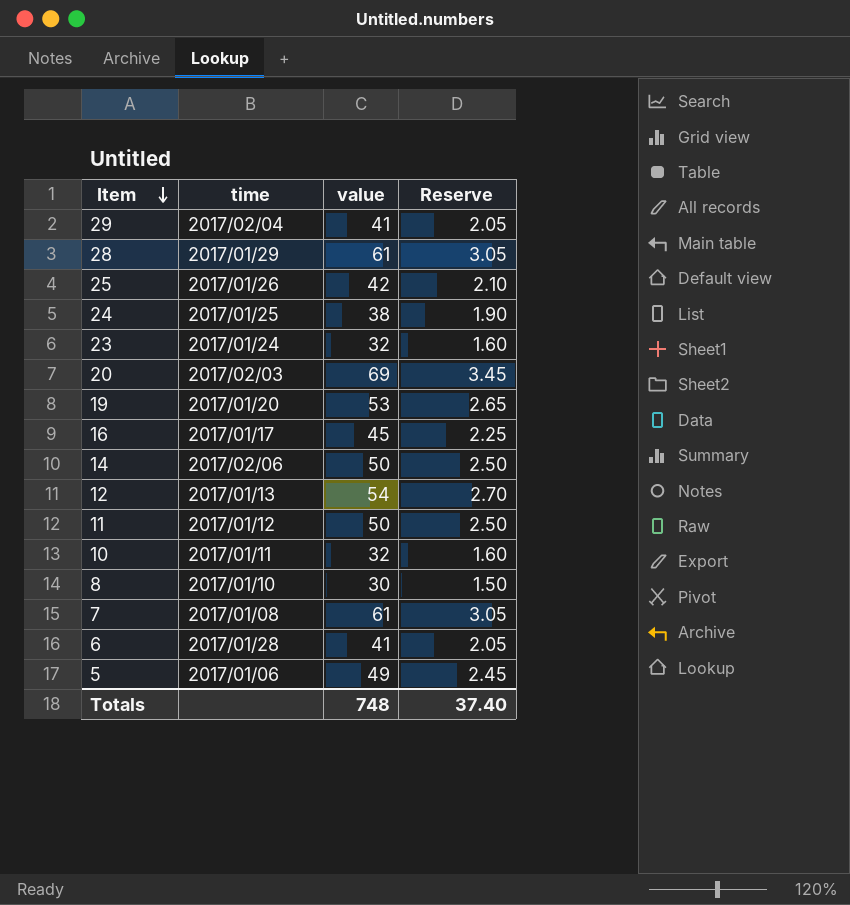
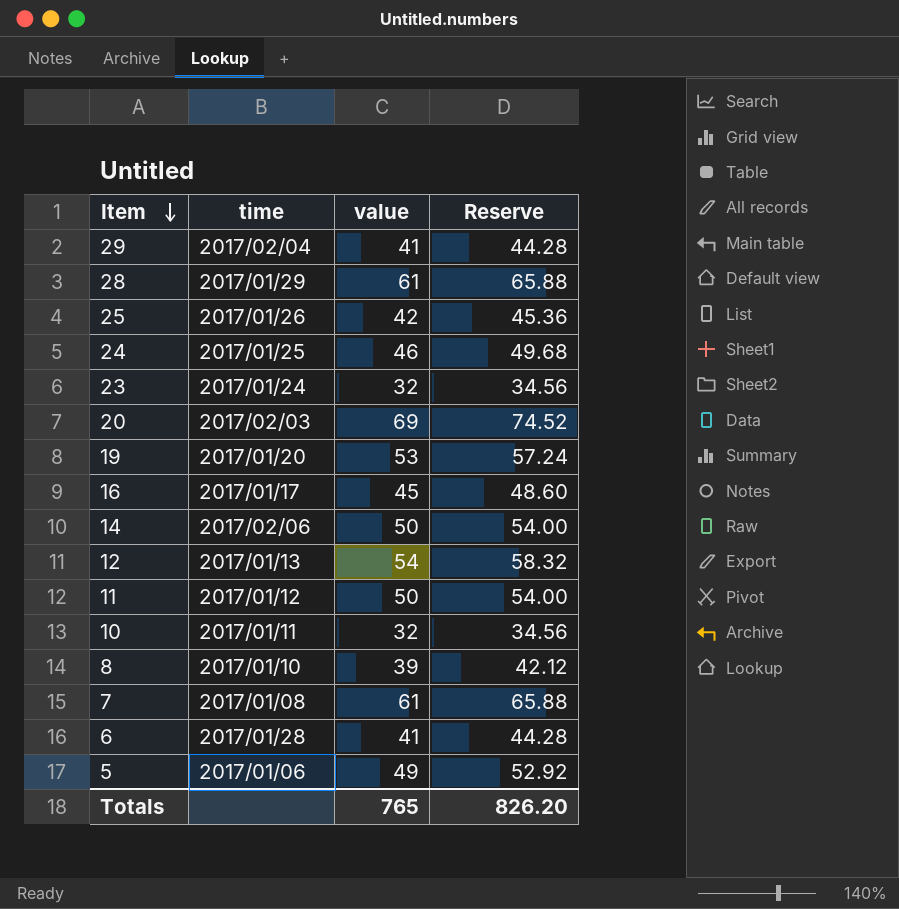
column Reserve | formula: [value] * 0.05 -> [value] * 1.08
24 | value: 38 -> 46
8 | value: 30 -> 39
Totals | value: 748 -> 765
Totals | Reserve: 37.40 -> 826.20

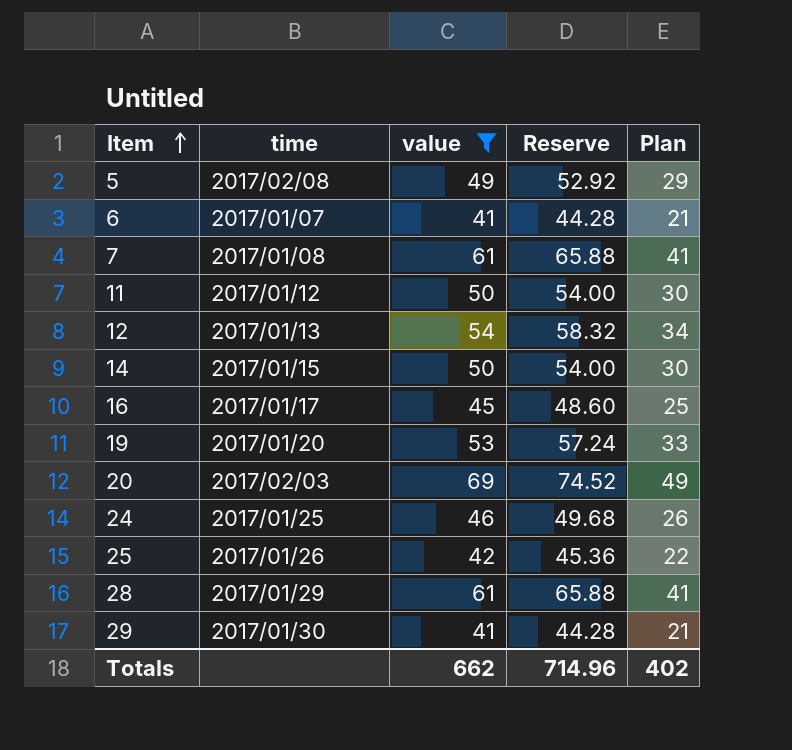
filter: none -> value >= 41
row order: Item descending -> Item ascending
column Plan | formula: none -> [value] - 20
5 | time: 2017/01/06 -> 2017/02/08
6 | time: 2017/01/28 -> 2017/01/07
14 | time: 2017/02/06 -> 2017/01/15
29 | time: 2017/02/04 -> 2017/01/30
Totals | value: 765 -> 662
Totals | Reserve: 826.20 -> 714.96

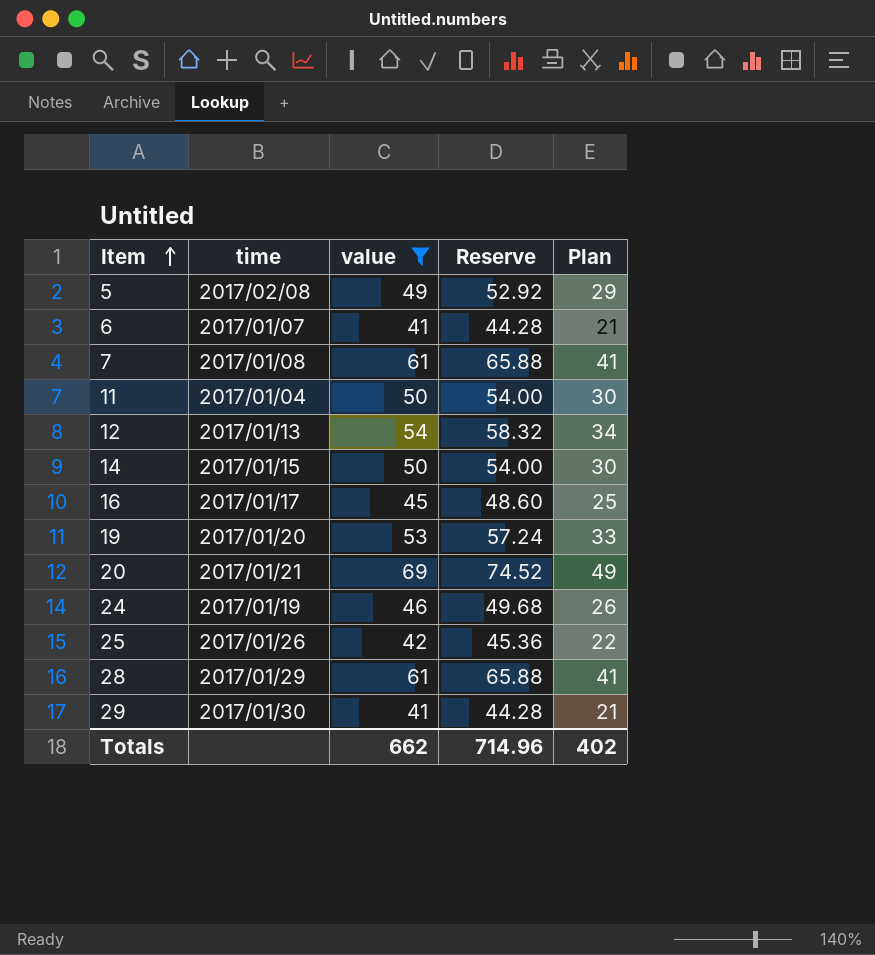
11 | time: 2017/01/12 -> 2017/01/04
20 | time: 2017/02/03 -> 2017/01/21
24 | time: 2017/01/25 -> 2017/01/19

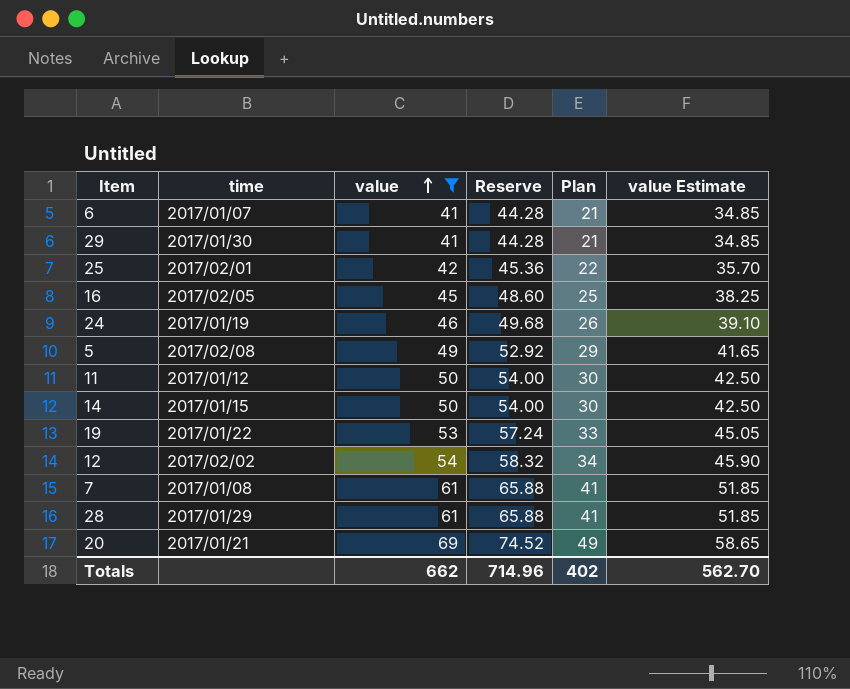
row order: Item ascending -> value ascending
column value Estimate | formula: none -> [value] * 0.85
25 | time: 2017/01/26 -> 2017/02/01
16 | time: 2017/01/17 -> 2017/02/05
11 | time: 2017/01/04 -> 2017/01/12
19 | time: 2017/01/20 -> 2017/01/22
12 | time: 2017/01/13 -> 2017/02/02

